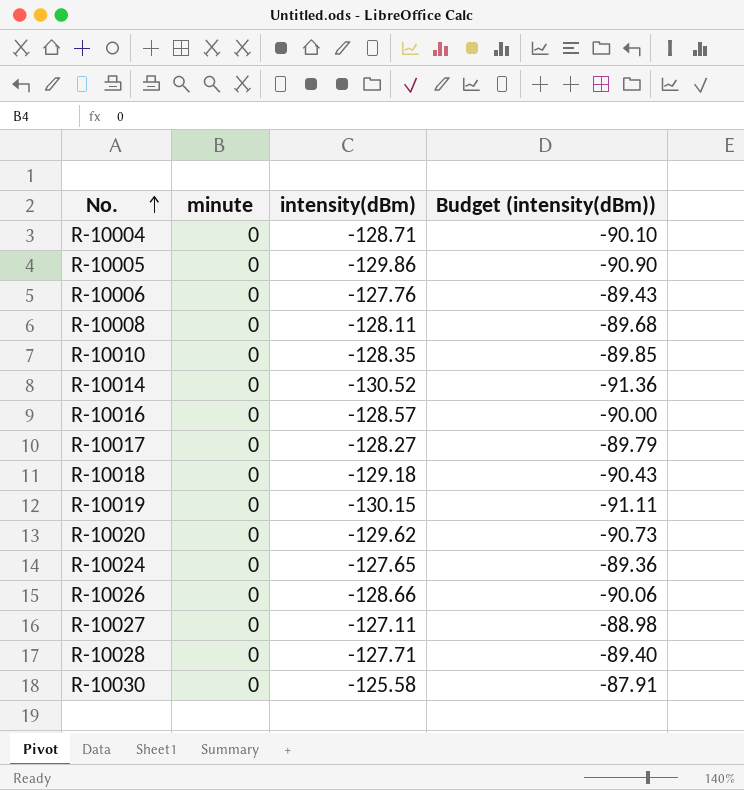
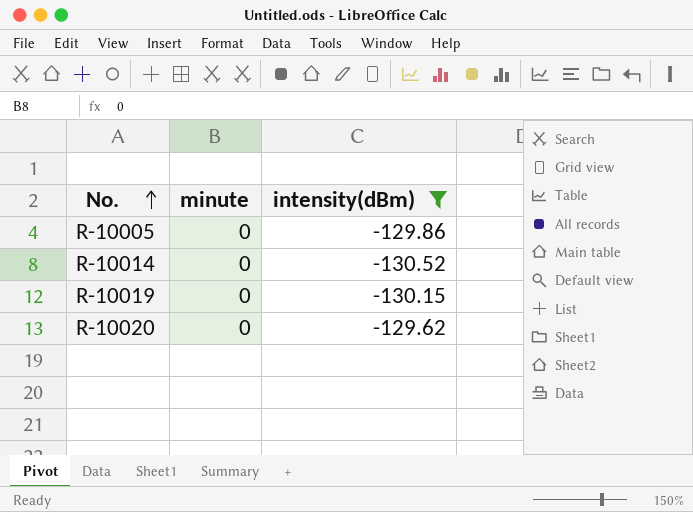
filter: none -> intensity(dBm) <= -129.62
column Budget (intensity(dBm)) | formula: [intensity(dBm)] * 0.7 -> none

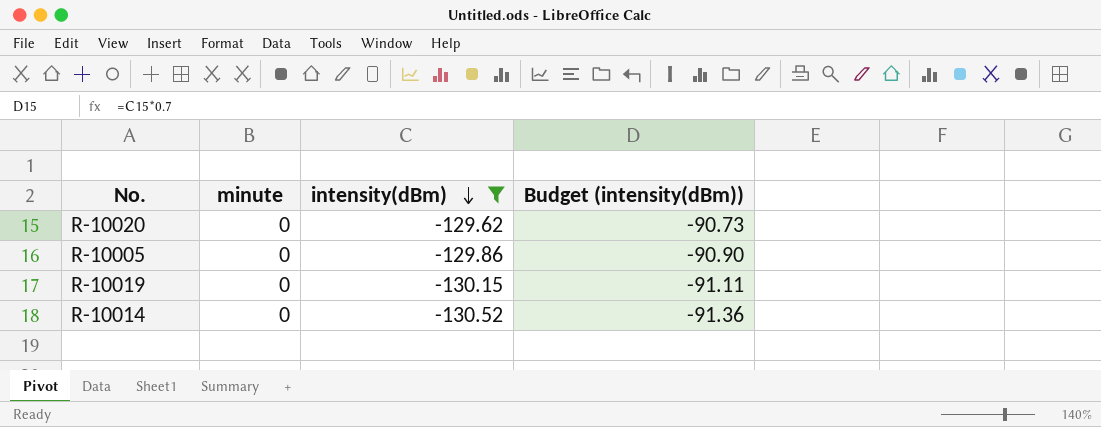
row order: No. ascending -> intensity(dBm) descending
column Budget (intensity(dBm)) | formula: none -> [intensity(dBm)] * 0.7

